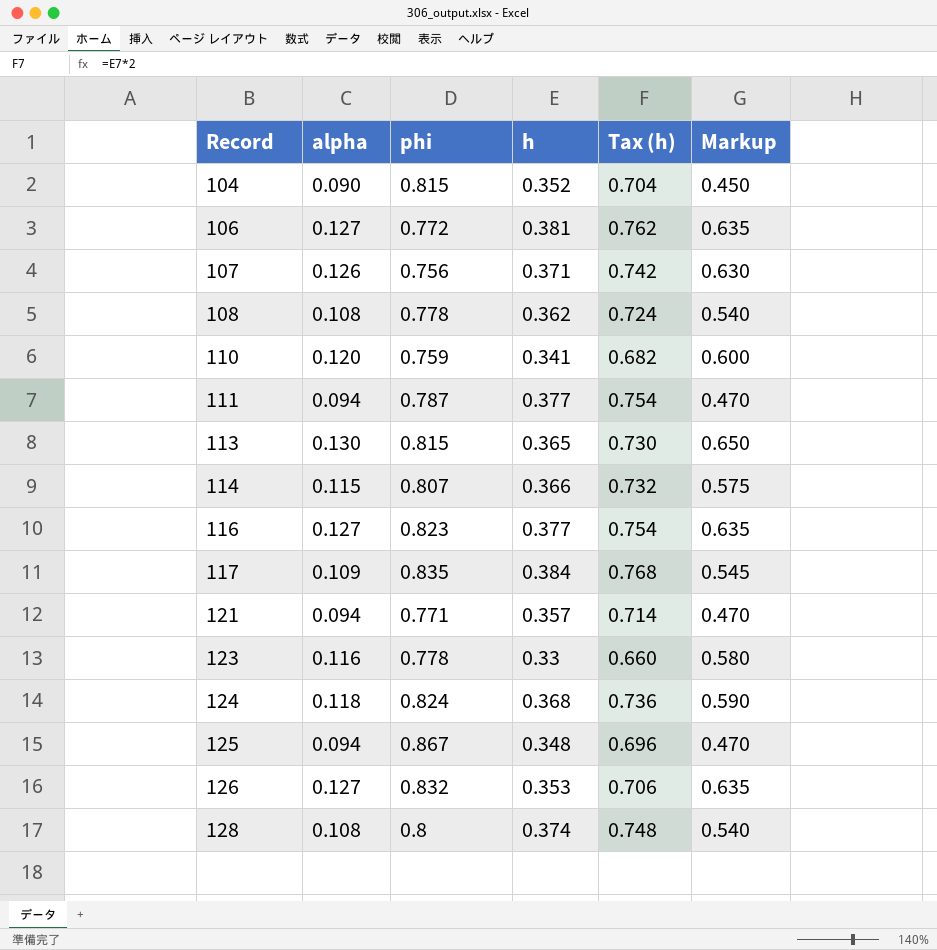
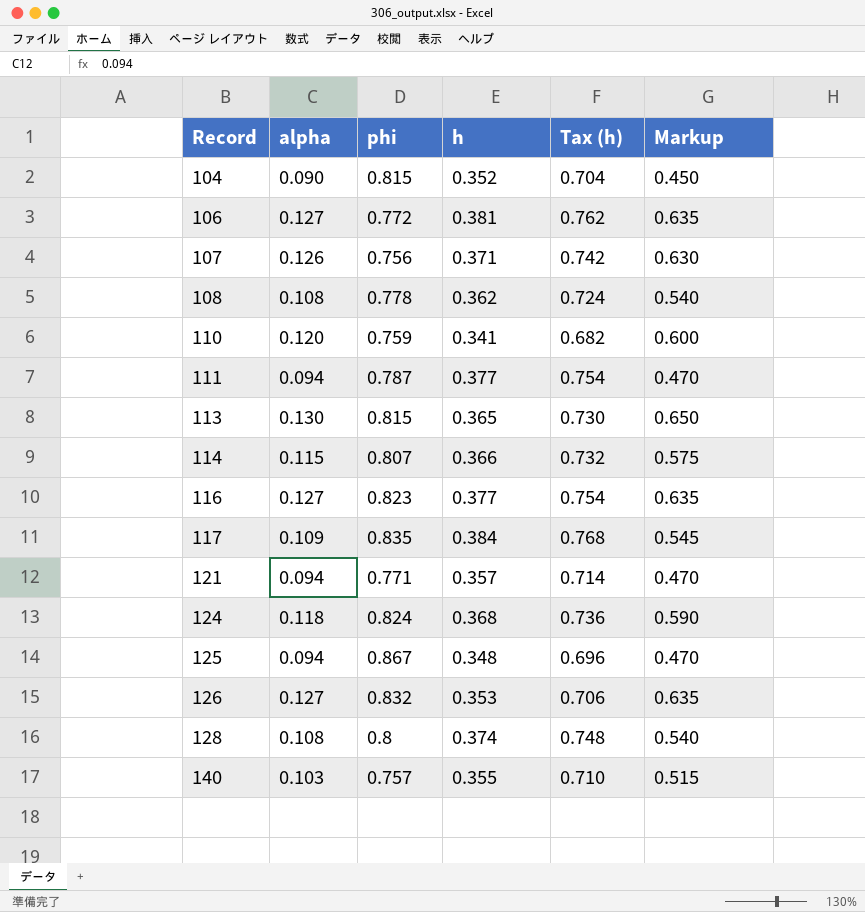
row 123: 0.116 | 0.778 | 0.33 | 0.660 | 0.580 -> none
row 140: none -> 0.103 | 0.757 | 0.355 | 0.710 | 0.515

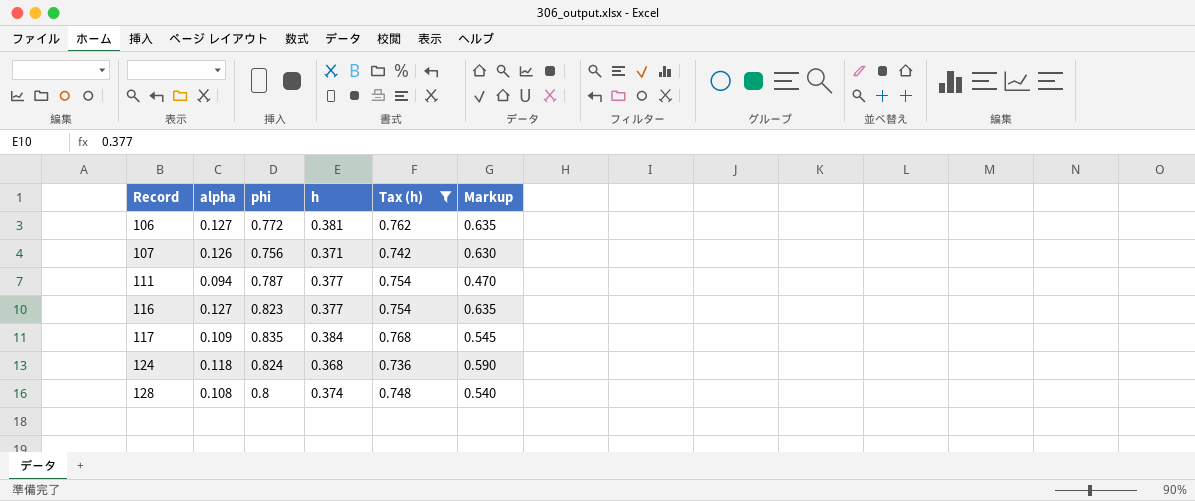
filter: none -> Tax (h) >= 0.736

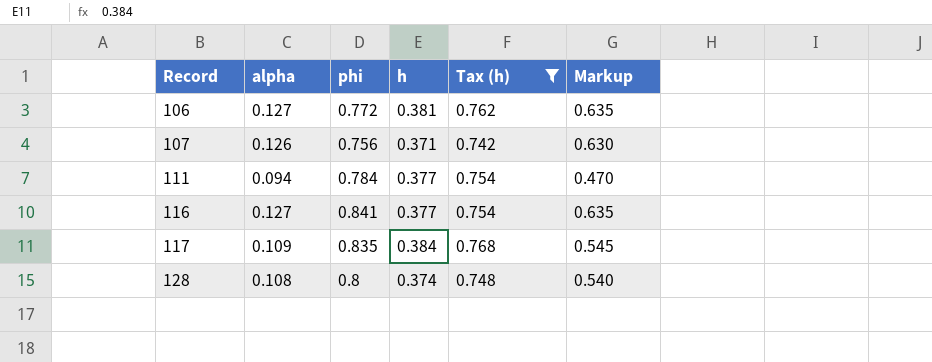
row 124: 0.118 | 0.824 | 0.368 | 0.736 | 0.590 -> none
111 | phi: 0.787 -> 0.784
116 | phi: 0.823 -> 0.841

